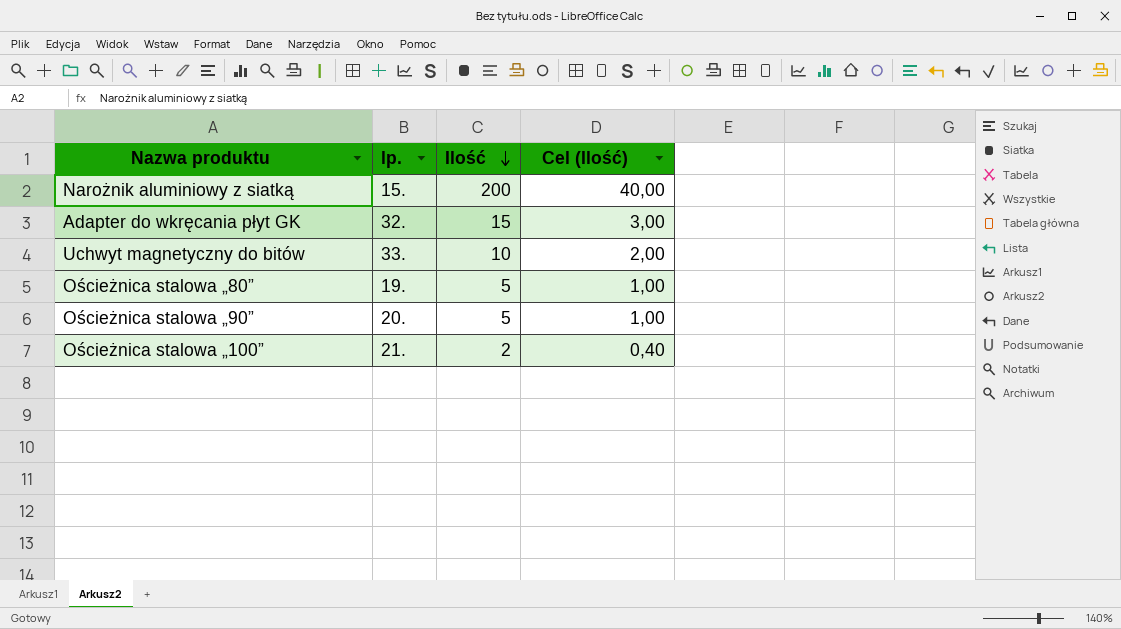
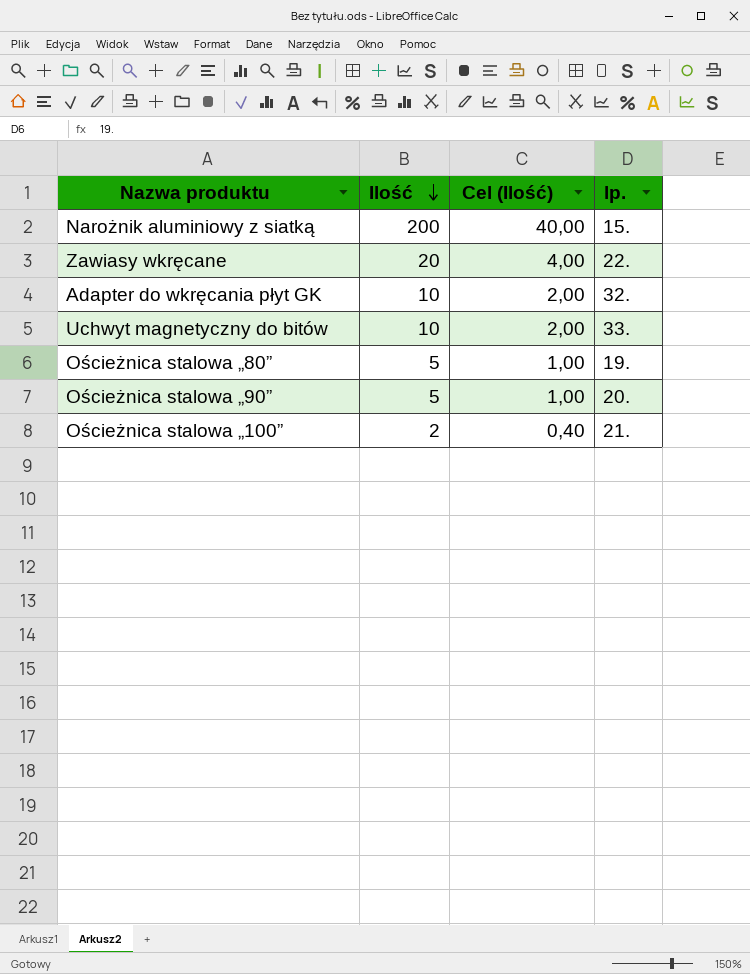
column lp. | position: 2 -> 4
row Zawiasy wkręcane: none -> 20 | 4,00 | 22.
Adapter do wkręcania płyt GK | Ilość: 15 -> 10
Adapter do wkręcania płyt GK | Cel (Ilość): 3,00 -> 2,00

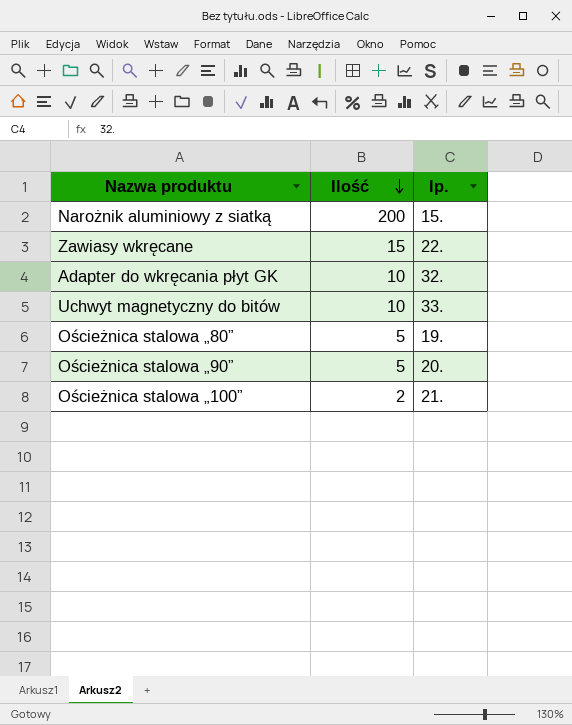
column Cel (Ilość) | formula: [Ilość] * 0,2 -> none
Zawiasy wkręcane | Ilość: 20 -> 15

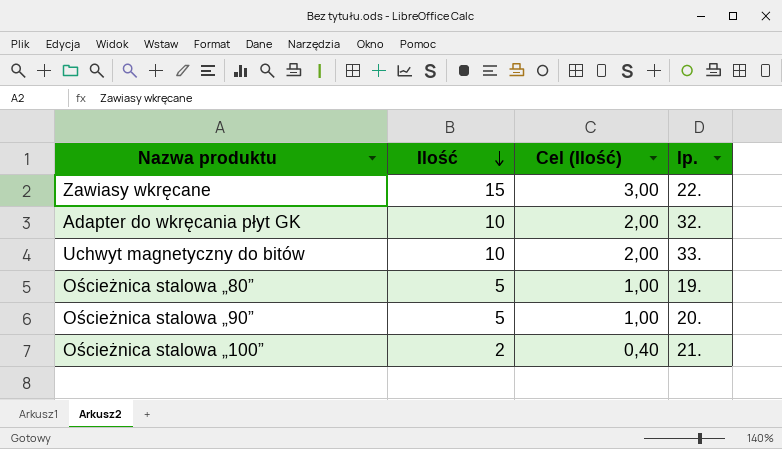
column Cel (Ilość) | formula: none -> [Ilość] * 0,2
row Narożnik aluminiowy z siatką: 200 | 15. -> none

